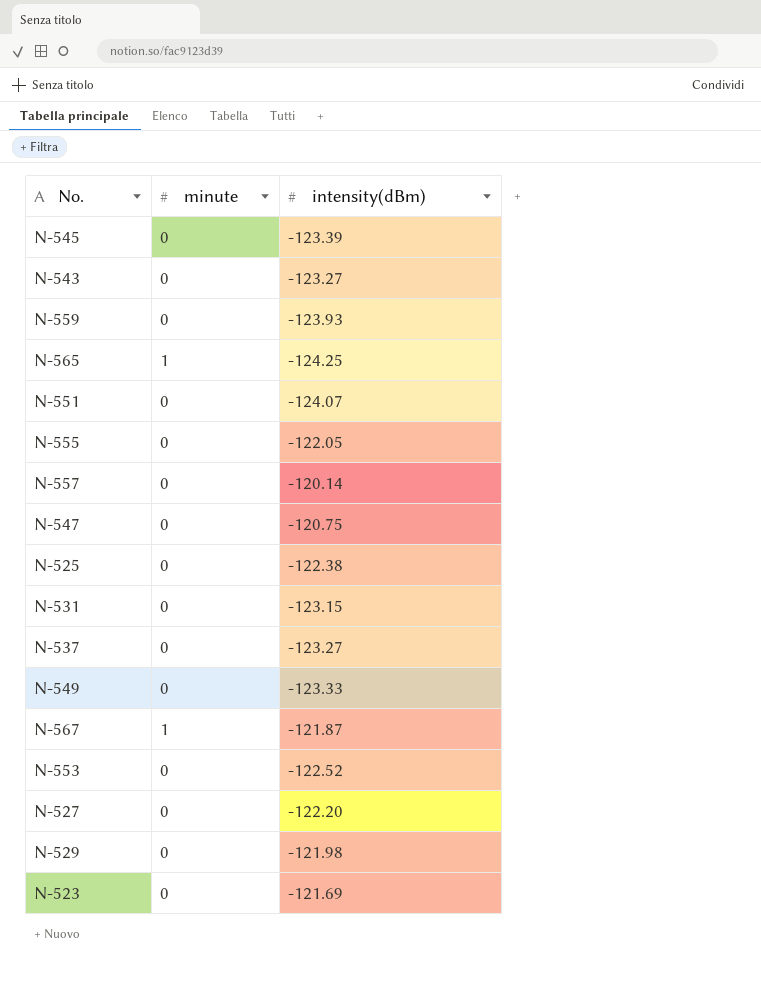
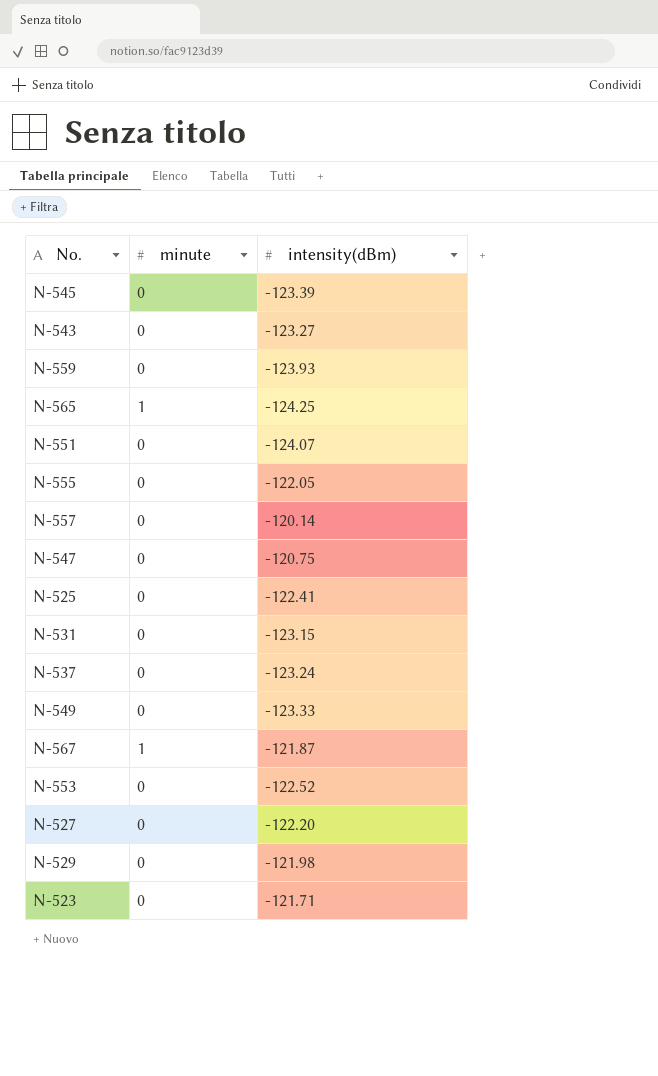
N-525 | intensity(dBm): -122.38 -> -122.41
N-537 | intensity(dBm): -123.27 -> -123.24
N-523 | intensity(dBm): -121.69 -> -121.71

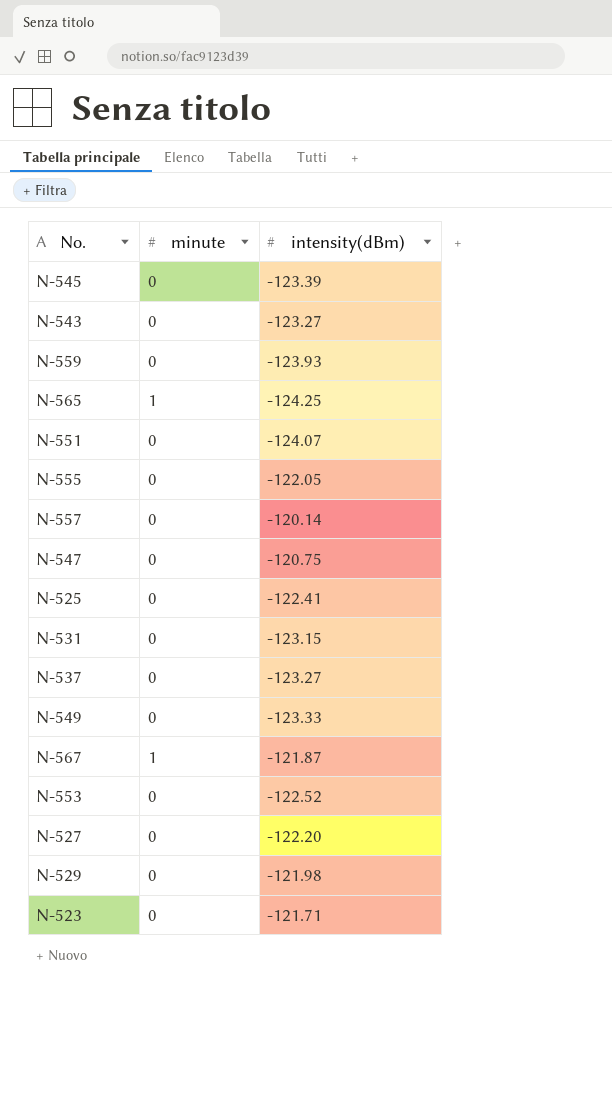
N-537 | intensity(dBm): -123.24 -> -123.27

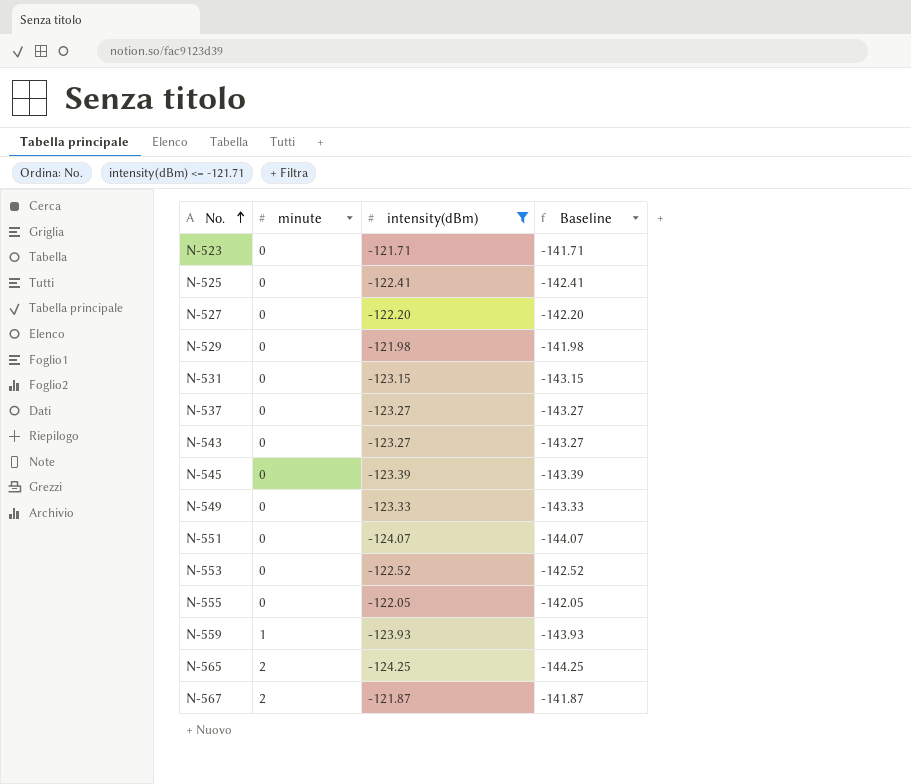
filter: none -> intensity(dBm) <= -121.71
row order: none -> No. ascending
column Baseline | formula: none -> [intensity(dBm)] - 20
N-559 | minute: 0 -> 1
N-565 | minute: 1 -> 2
N-567 | minute: 1 -> 2

